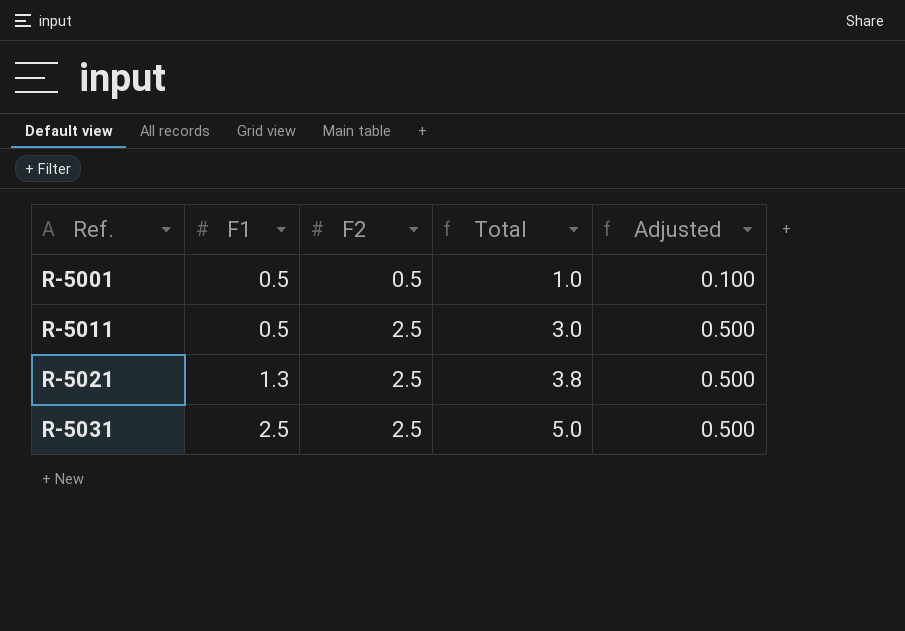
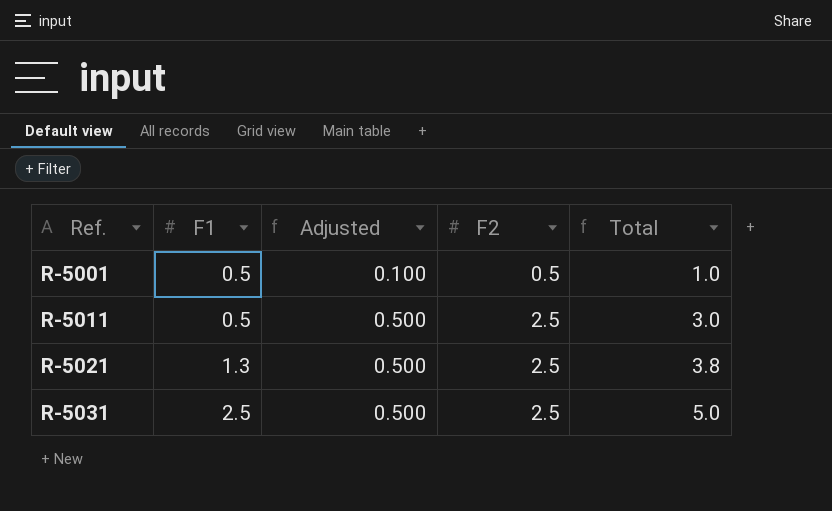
column Adjusted | position: 5 -> 3

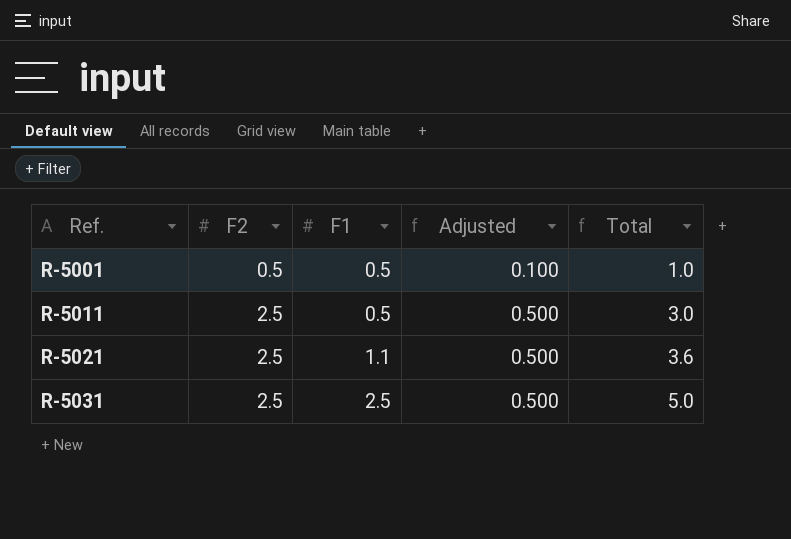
column F2 | position: 4 -> 2
R-5021 | F1: 1.3 -> 1.1
R-5021 | Total: 3.8 -> 3.6

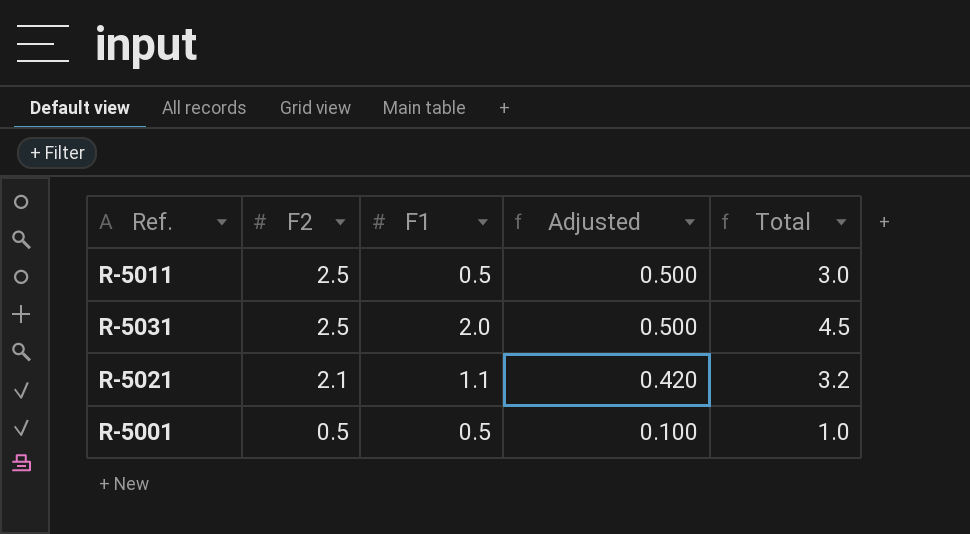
row order: Ref. ascending -> F2 descending
R-5031 | F1: 2.5 -> 2.0
R-5031 | Total: 5.0 -> 4.5
R-5021 | F2: 2.5 -> 2.1
R-5021 | Adjusted: 0.500 -> 0.420
R-5021 | Total: 3.6 -> 3.2

